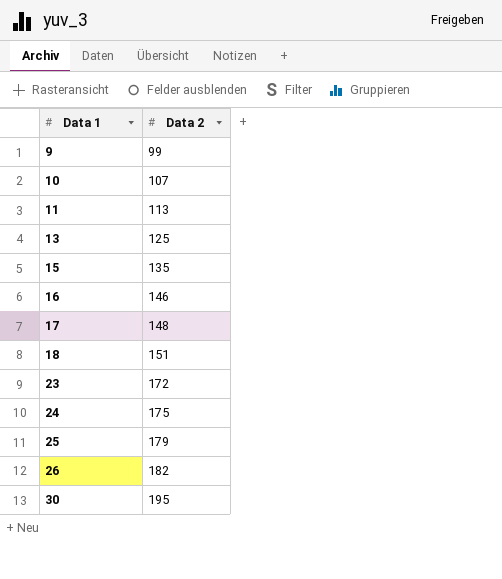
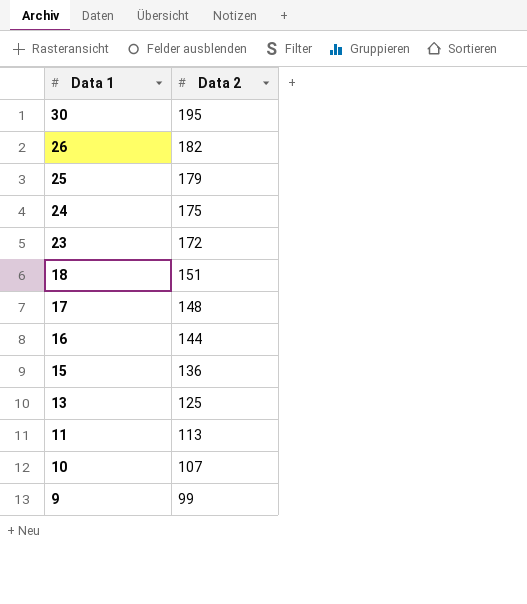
row order: Data 1 ascending -> Data 1 descending
16 | Data 2: 146 -> 144
15 | Data 2: 135 -> 136

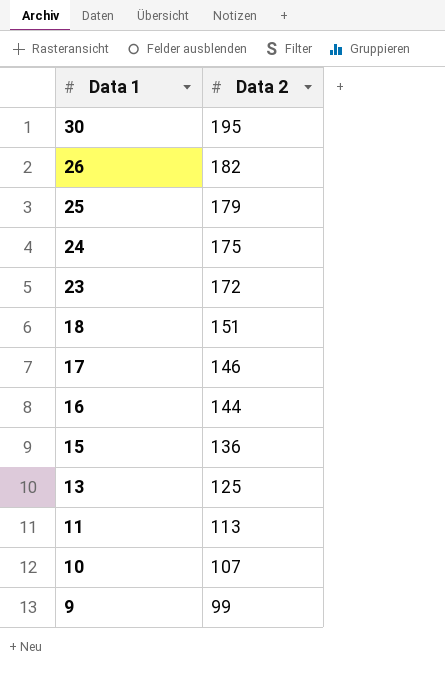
17 | Data 2: 148 -> 146

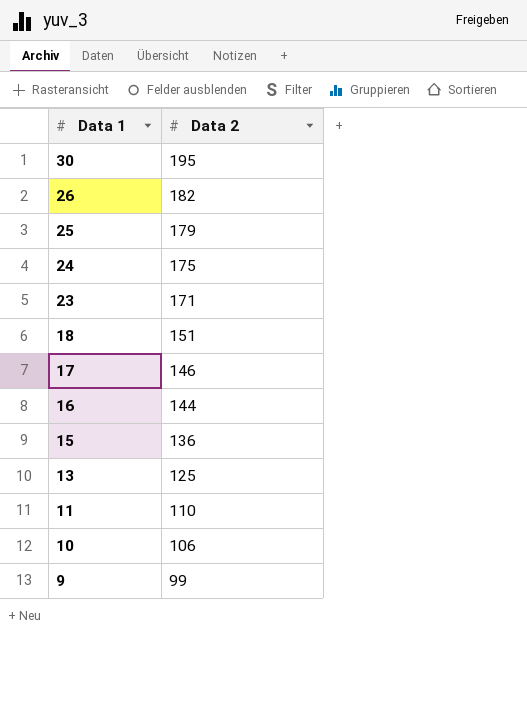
23 | Data 2: 172 -> 171
11 | Data 2: 113 -> 110
10 | Data 2: 107 -> 106

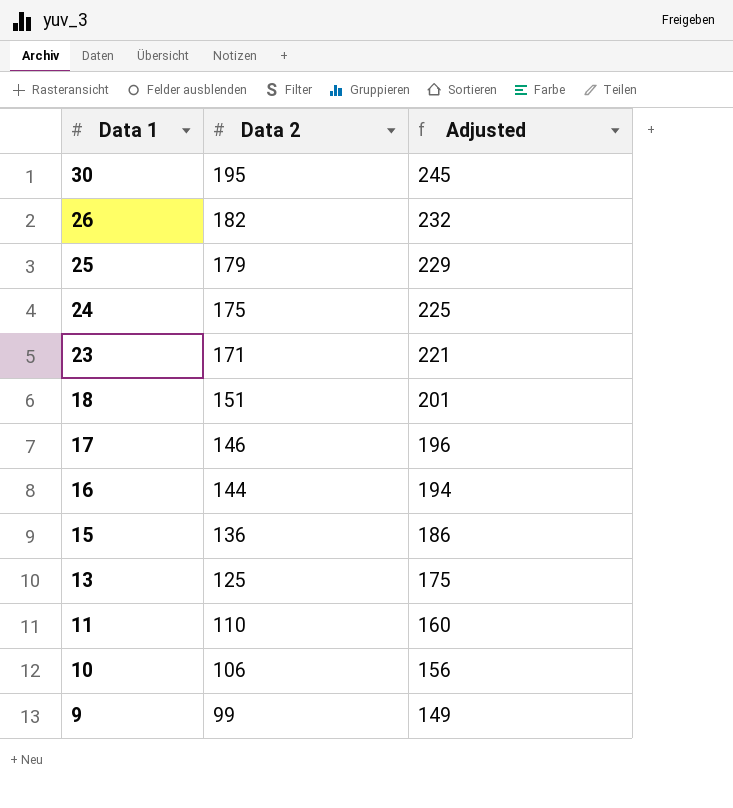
column Adjusted | formula: none -> [Data 2] + 50

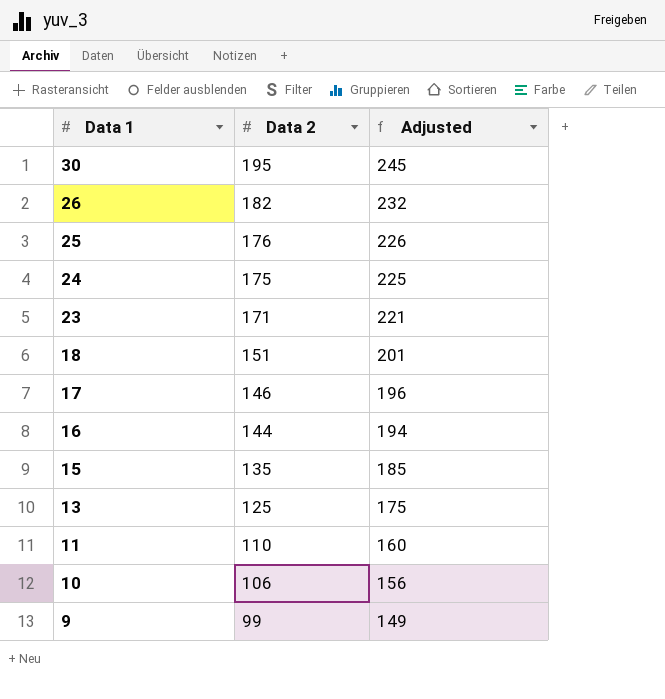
25 | Data 2: 179 -> 176
25 | Adjusted: 229 -> 226
15 | Data 2: 136 -> 135
15 | Adjusted: 186 -> 185

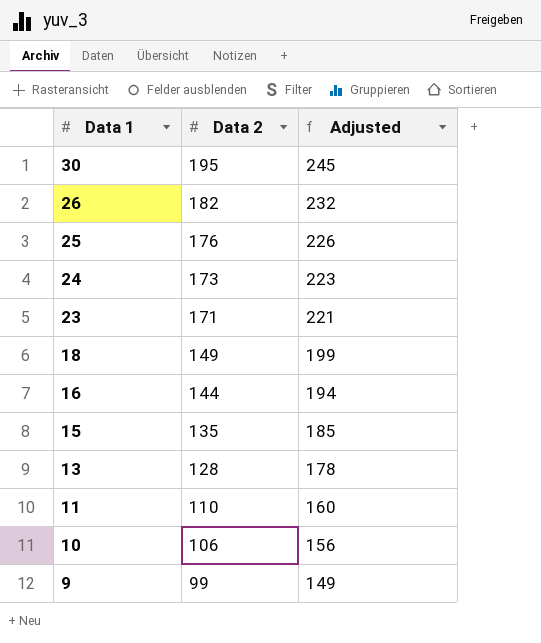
row 17: 146 | 196 -> none
24 | Data 2: 175 -> 173
24 | Adjusted: 225 -> 223
18 | Data 2: 151 -> 149
18 | Adjusted: 201 -> 199
13 | Data 2: 125 -> 128
13 | Adjusted: 175 -> 178

